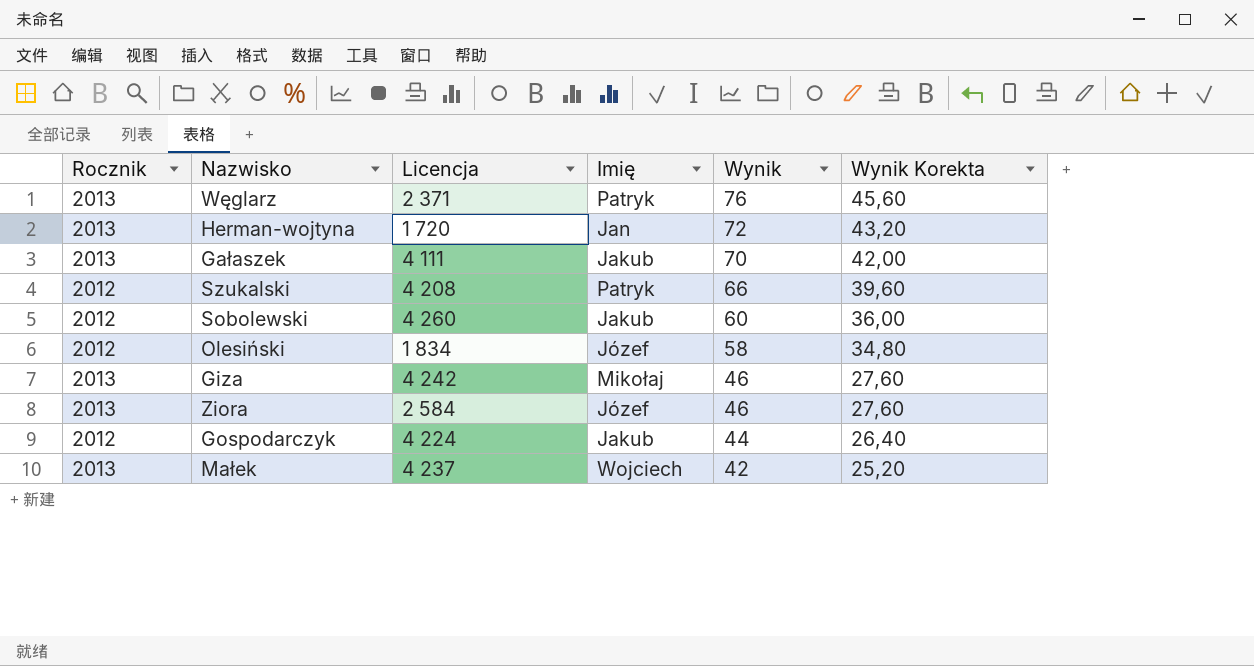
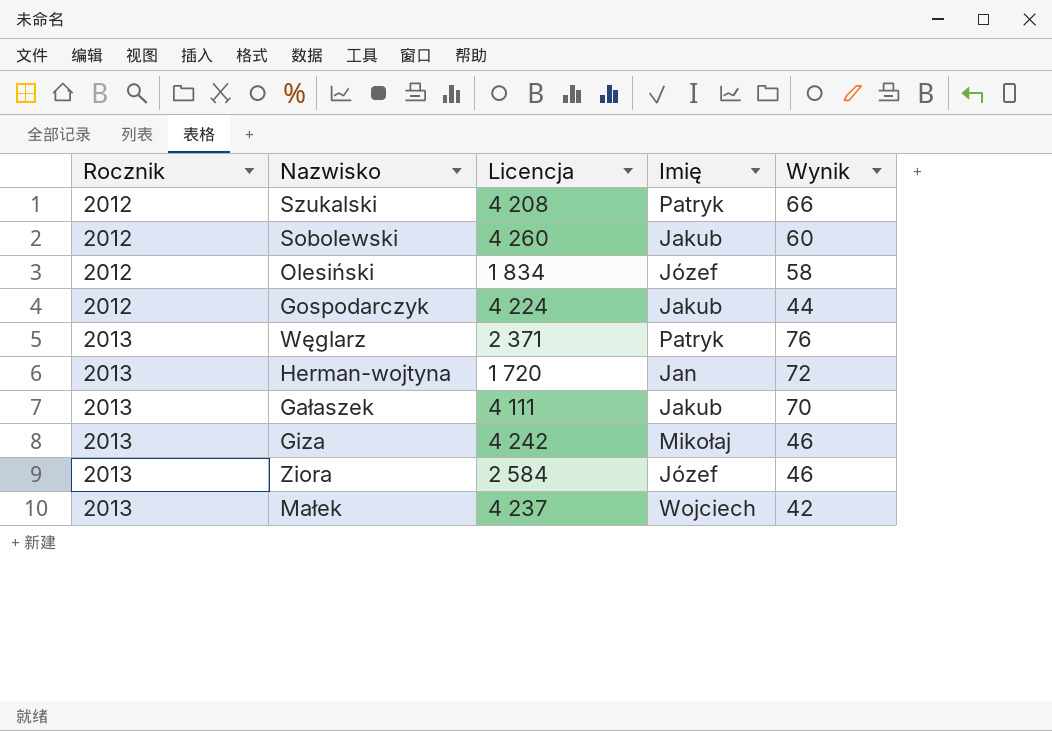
row order: Wynik descending -> Rocznik ascending
column Wynik Korekta | formula: [Wynik] * 0,6 -> none

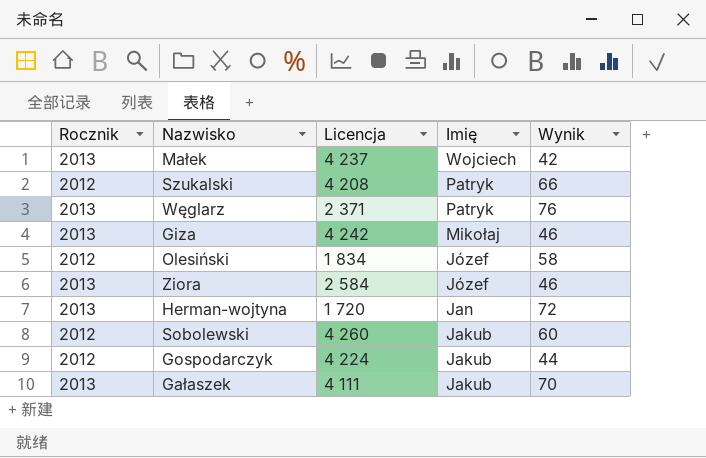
row order: Rocznik ascending -> Imię descending

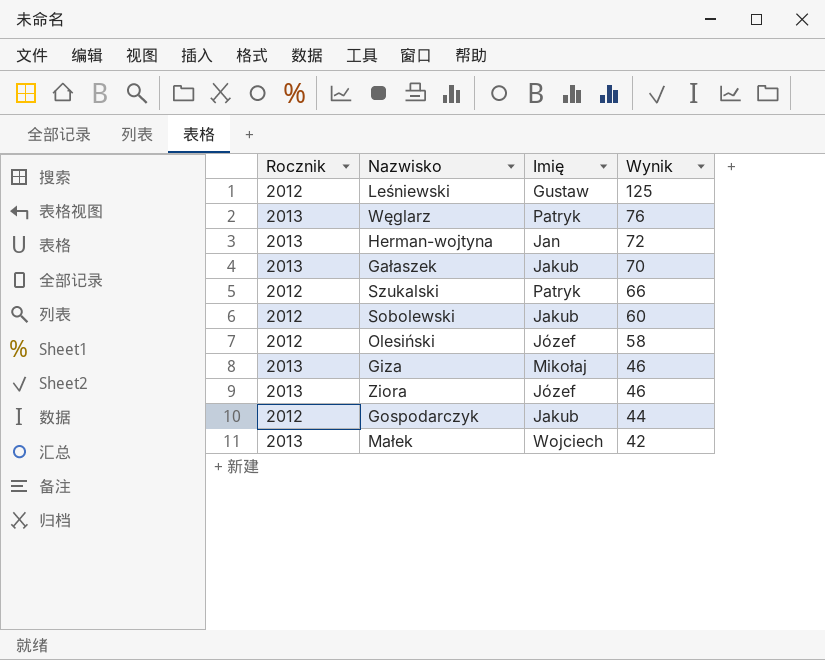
row order: Imię descending -> Wynik descending
column Licencja | position: 3 -> none
row Leśniewski: none -> 2012 | Gustaw | 125

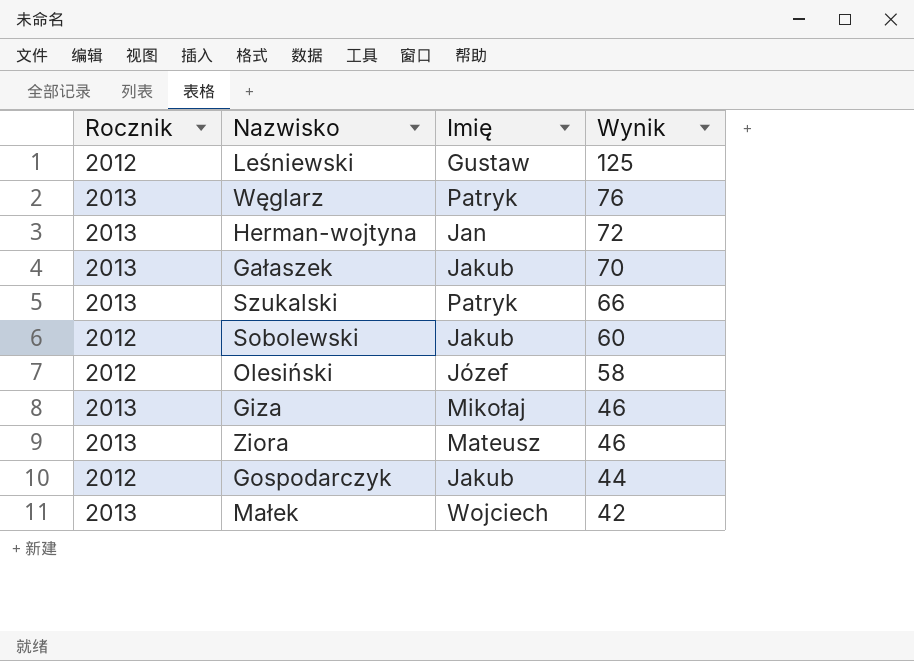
Szukalski | Rocznik: 2012 -> 2013
Ziora | Imię: Józef -> Mateusz

